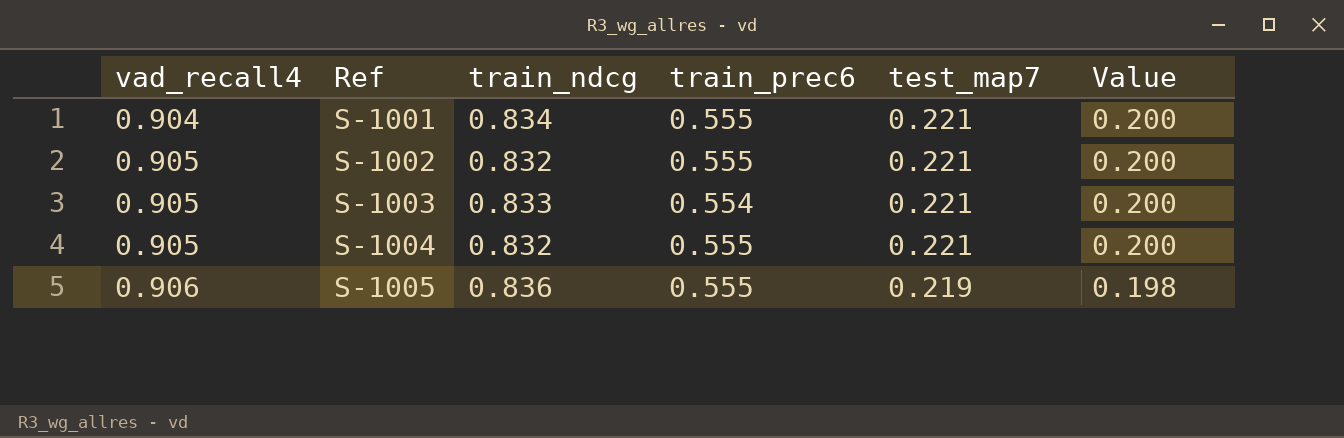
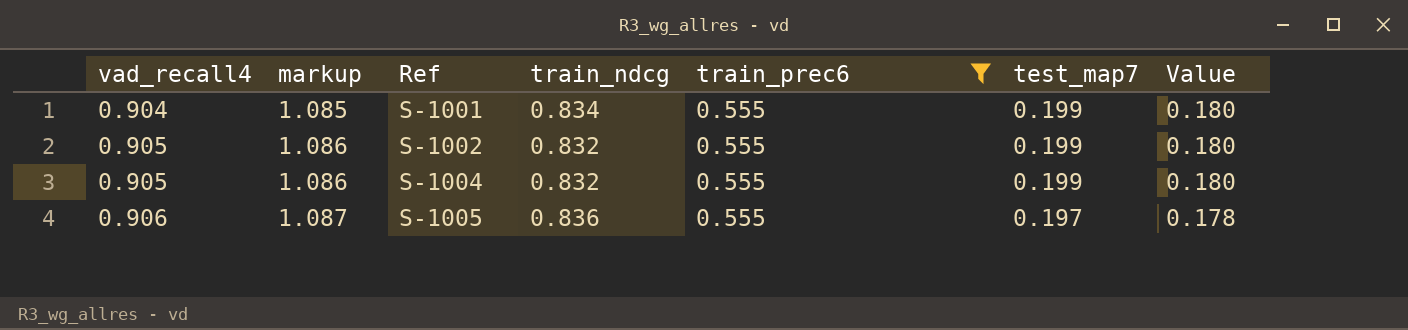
filter: none -> train_prec6 = 0.555
column markup | formula: none -> [vad_recall4] * 1.2
S-1001 | test_map7: 0.221 -> 0.199
S-1001 | Value: 0.200 -> 0.180
S-1002 | test_map7: 0.221 -> 0.199
S-1002 | Value: 0.200 -> 0.180
S-1004 | test_map7: 0.221 -> 0.199
S-1004 | Value: 0.200 -> 0.180
S-1005 | test_map7: 0.219 -> 0.197
S-1005 | Value: 0.198 -> 0.178

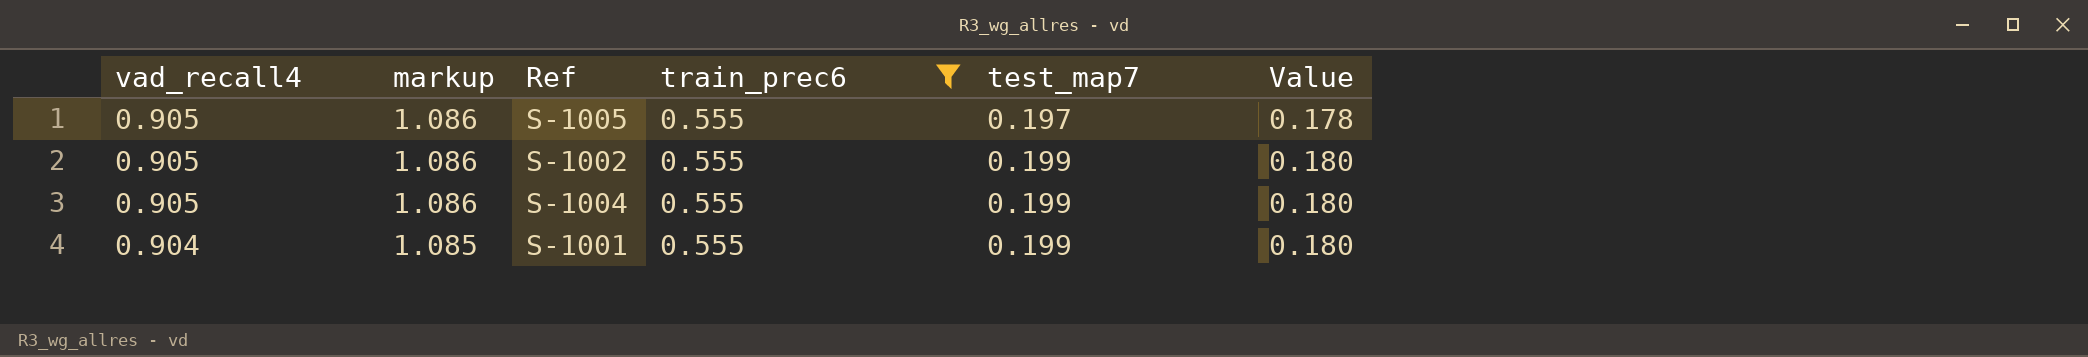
row order: vad_recall4 ascending -> vad_recall4 descending
column train_ndcg | position: 4 -> none
S-1005 | vad_recall4: 0.906 -> 0.905
S-1005 | markup: 1.087 -> 1.086

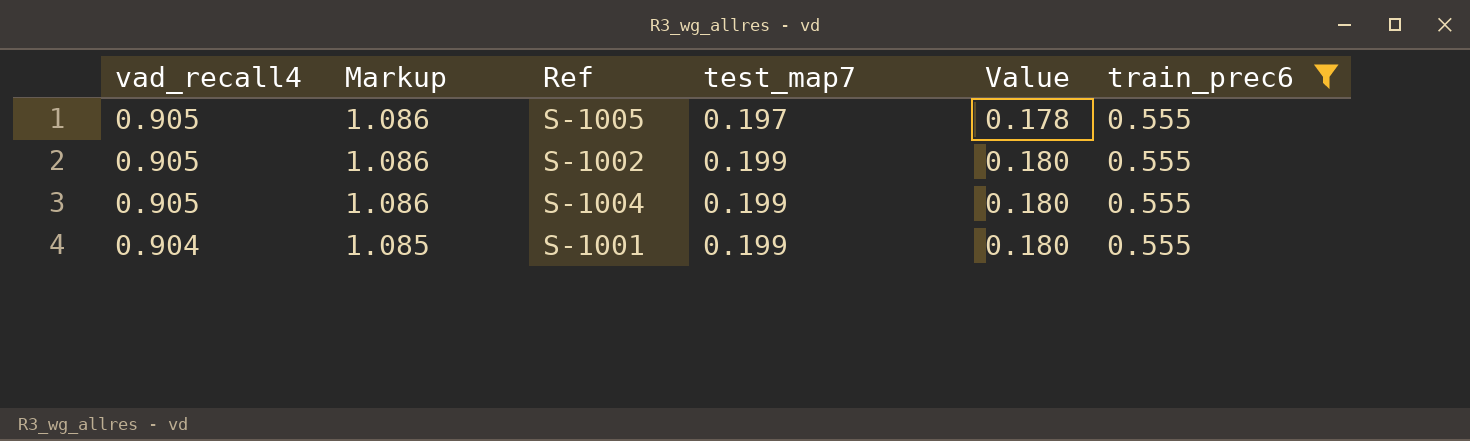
column name: markup -> Markup
column train_prec6 | position: 4 -> 6

